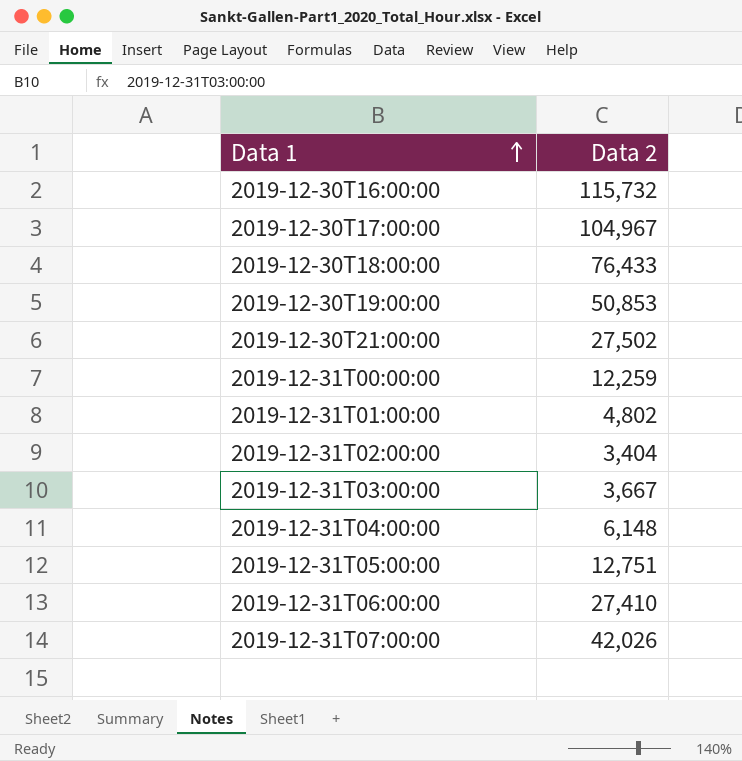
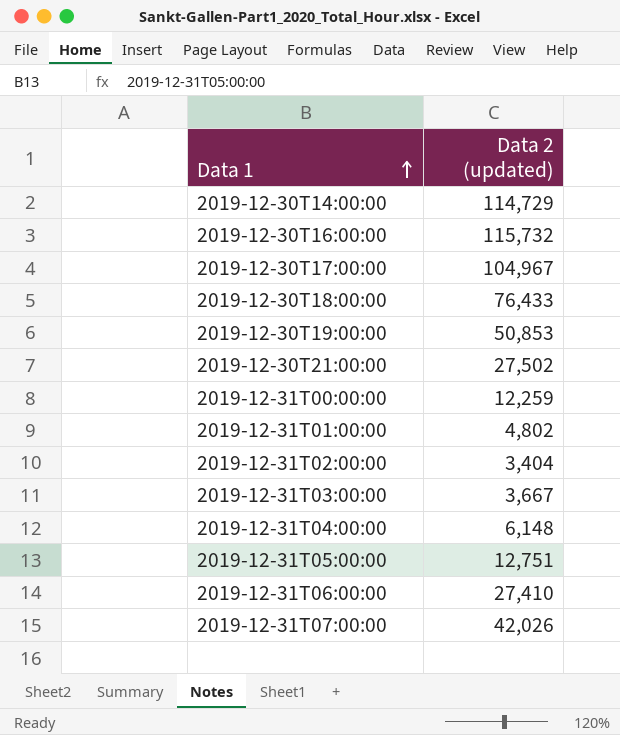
column name: Data 2 -> Data 2 (updated)
row 2019-12-30T14:00:00: none -> 114,729

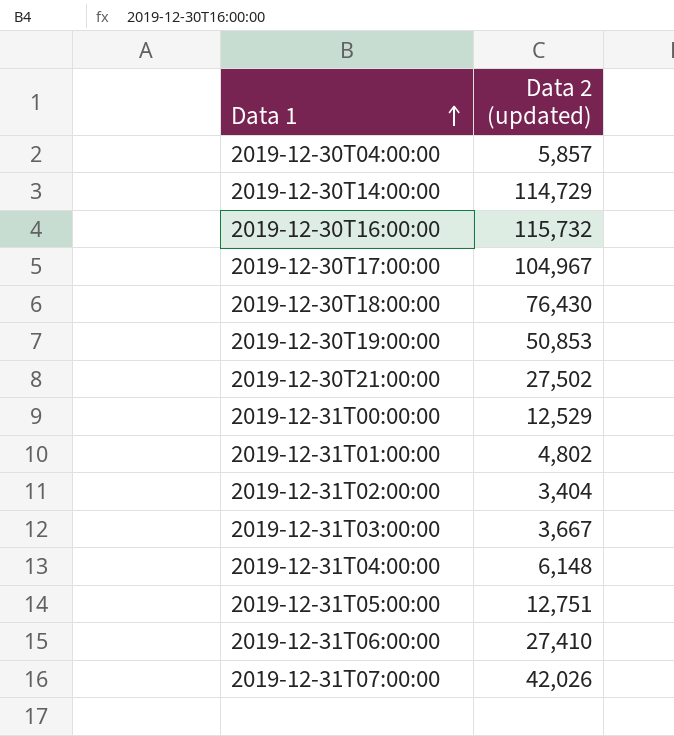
row 2019-12-30T04:00:00: none -> 5,857
2019-12-30T18:00:00 | Data 2 (updated): 76,433 -> 76,430
2019-12-31T00:00:00 | Data 2 (updated): 12,259 -> 12,529

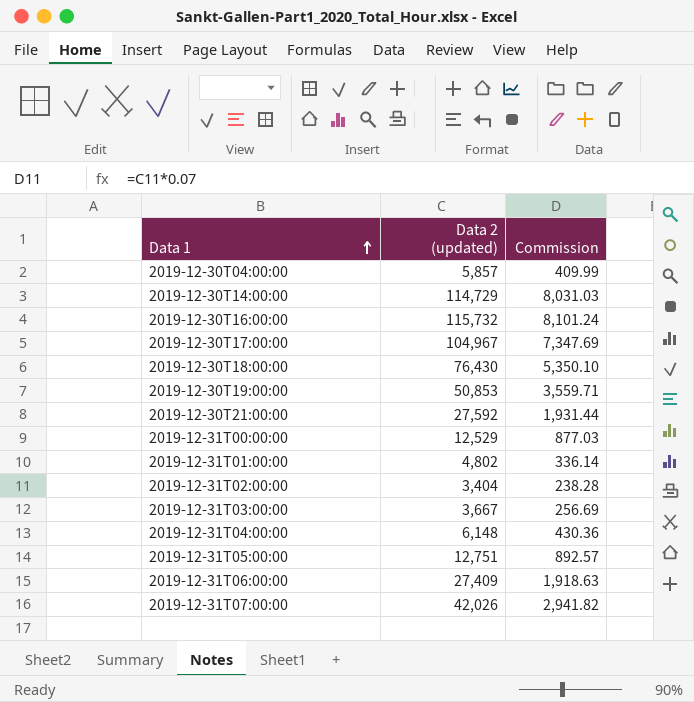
column Commission | formula: none -> [Data 2 (updated)] * 0.07
2019-12-30T21:00:00 | Data 2 (updated): 27,502 -> 27,592
2019-12-31T06:00:00 | Data 2 (updated): 27,410 -> 27,409

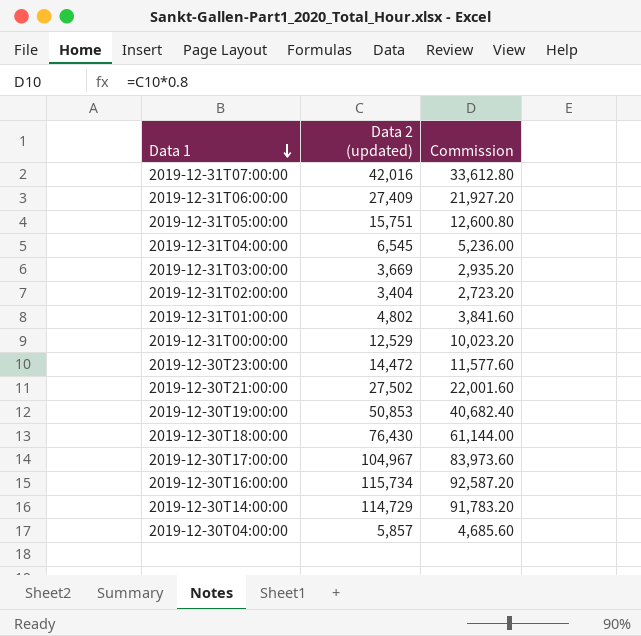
row order: Data 1 ascending -> Data 1 descending
column Commission | formula: [Data 2 (updated)] * 0.07 -> [Data 2 (updated)] * 0.8
2019-12-31T07:00:00 | Data 2 (updated): 42,026 -> 42,016
2019-12-31T05:00:00 | Data 2 (updated): 12,751 -> 15,751
2019-12-31T04:00:00 | Data 2 (updated): 6,148 -> 6,545
2019-12-31T03:00:00 | Data 2 (updated): 3,667 -> 3,669
row 2019-12-30T23:00:00: none -> 14,472 | 11,577.60
2019-12-30T21:00:00 | Data 2 (updated): 27,592 -> 27,502
2019-12-30T16:00:00 | Data 2 (updated): 115,732 -> 115,734

